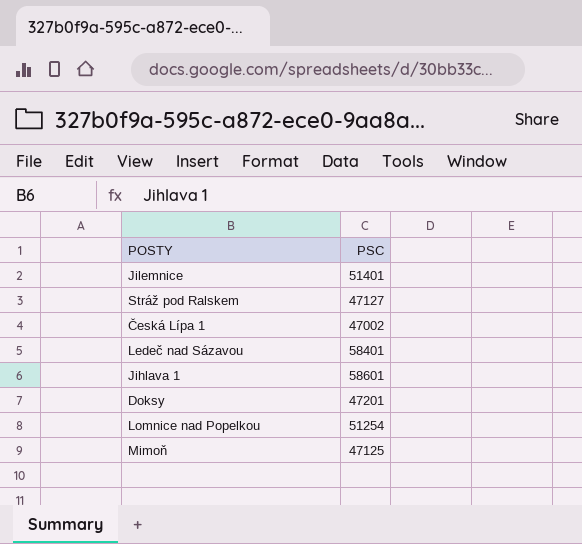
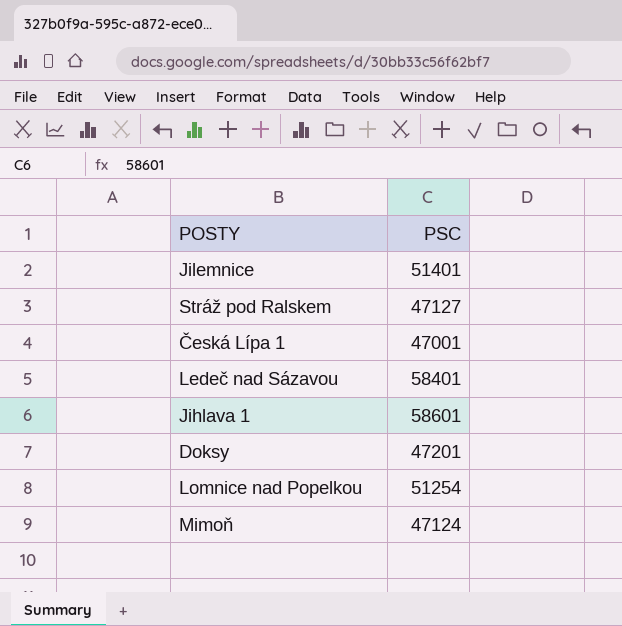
Česká Lípa 1 | PSC: 47002 -> 47001
Mimoň | PSC: 47125 -> 47124

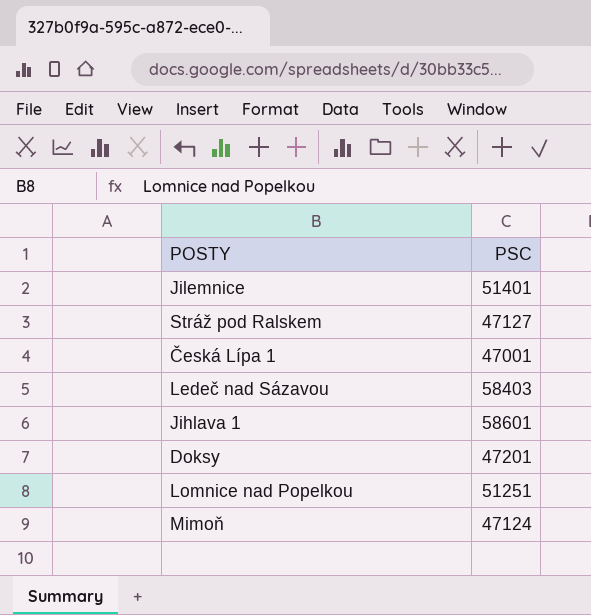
Ledeč nad Sázavou | PSC: 58401 -> 58403
Lomnice nad Popelkou | PSC: 51254 -> 51251

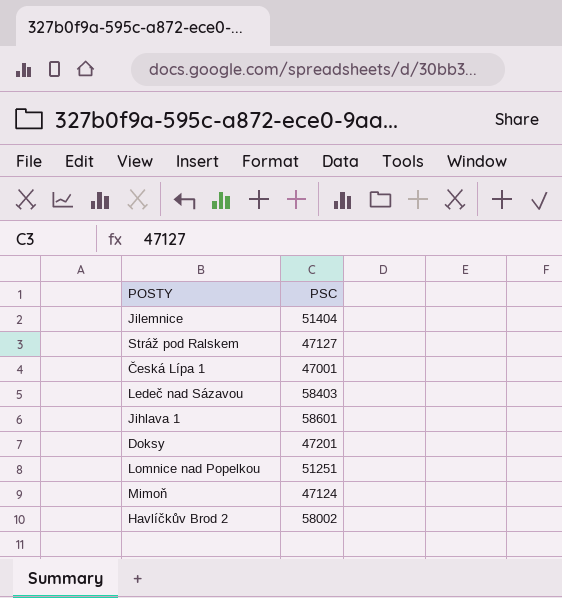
Jilemnice | PSC: 51401 -> 51404
row Havlíčkův Brod 2: none -> 58002

